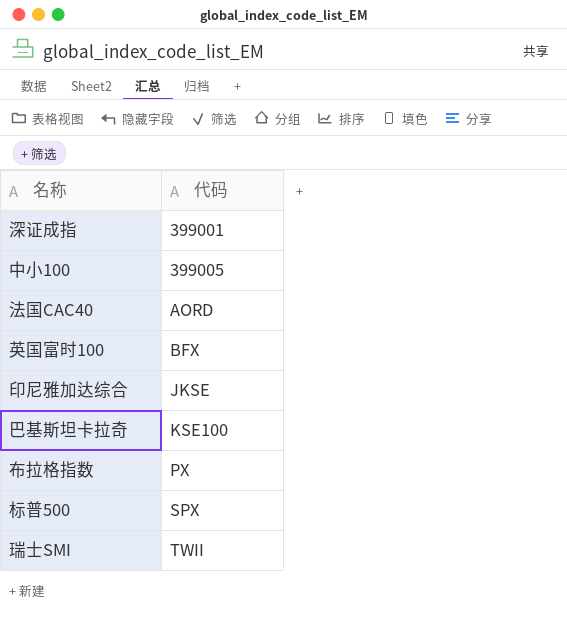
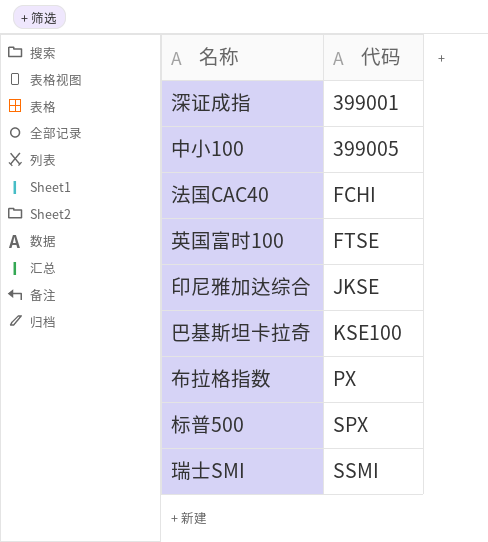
法国CAC40 | 代码: AORD -> FCHI
英国富时100 | 代码: BFX -> FTSE
瑞士SMI | 代码: TWII -> SSMI

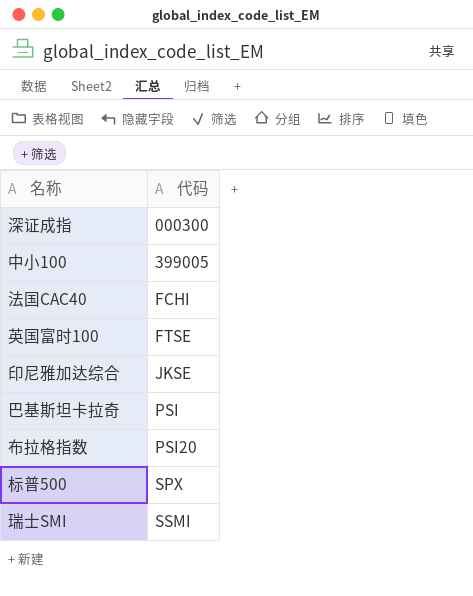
深证成指 | 代码: 399001 -> 000300
巴基斯坦卡拉奇 | 代码: KSE100 -> PSI
布拉格指数 | 代码: PX -> PSI20

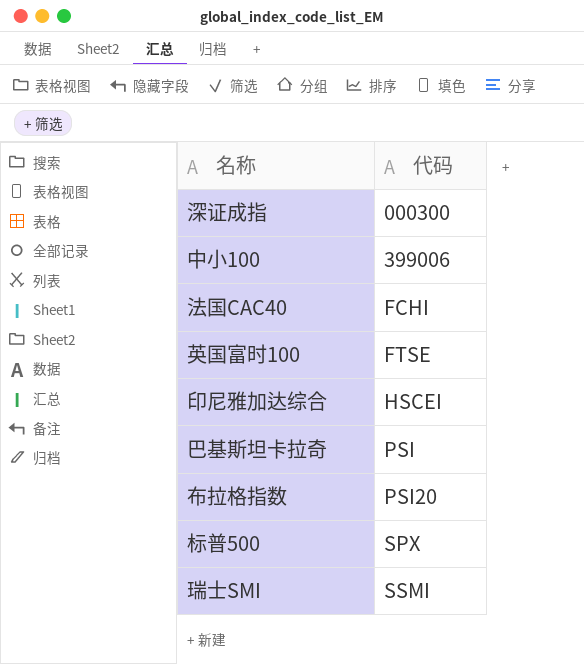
中小100 | 代码: 399005 -> 399006
印尼雅加达综合 | 代码: JKSE -> HSCEI

